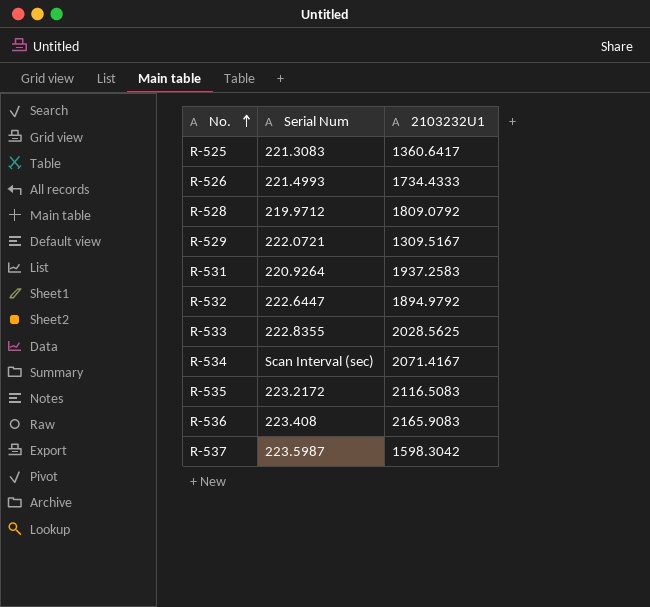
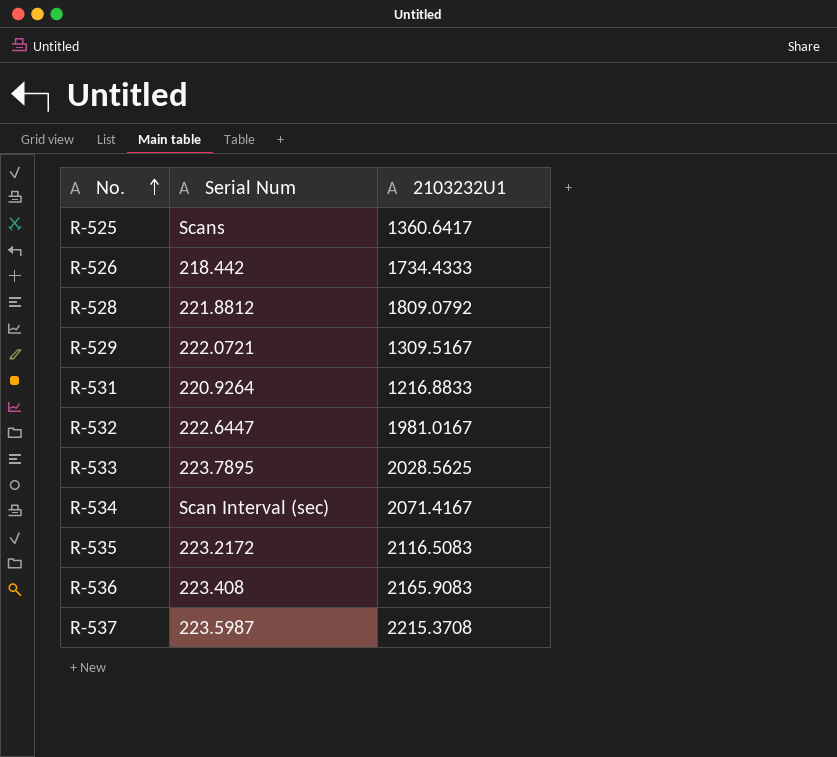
R-525 | Serial Num: 221.3083 -> Scans
R-526 | Serial Num: 221.4993 -> 218.442
R-528 | Serial Num: 219.9712 -> 221.8812
R-531 | 2103232U1: 1937.2583 -> 1216.8833
R-532 | 2103232U1: 1894.9792 -> 1981.0167
R-533 | Serial Num: 222.8355 -> 223.7895
R-537 | 2103232U1: 1598.3042 -> 2215.3708

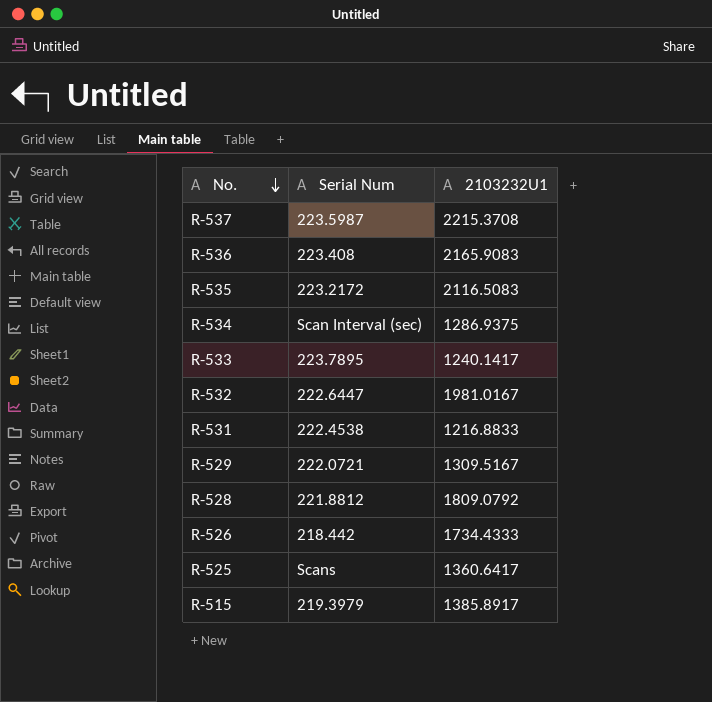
row order: No. ascending -> No. descending
R-534 | 2103232U1: 2071.4167 -> 1286.9375
R-533 | 2103232U1: 2028.5625 -> 1240.1417
R-531 | Serial Num: 220.9264 -> 222.4538
row R-515: none -> 219.3979 | 1385.8917

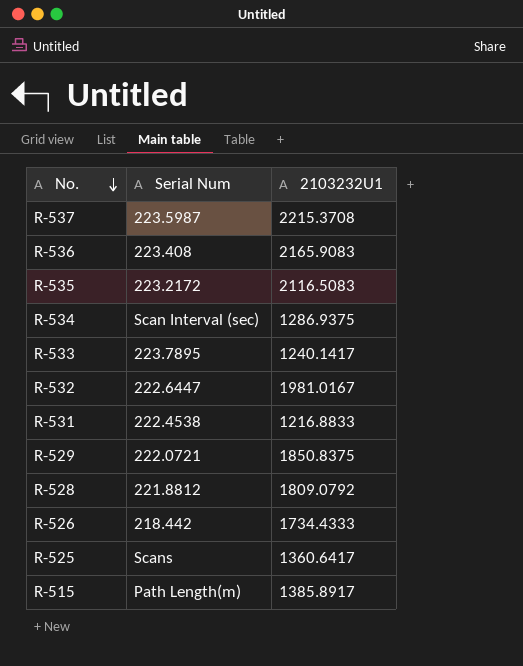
R-529 | 2103232U1: 1309.5167 -> 1850.8375
R-515 | Serial Num: 219.3979 -> Path Length(m)

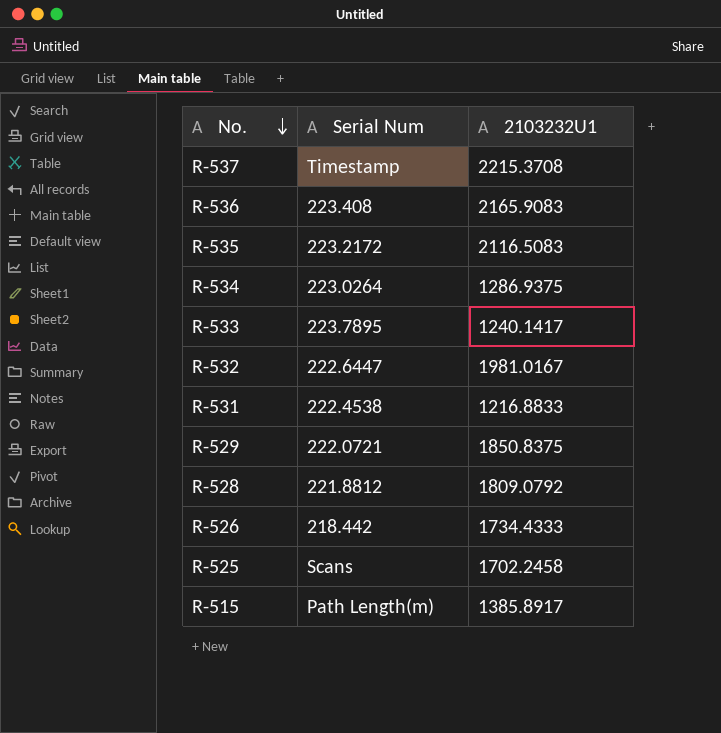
R-537 | Serial Num: 223.5987 -> Timestamp
R-534 | Serial Num: Scan Interval (sec) -> 223.0264
R-525 | 2103232U1: 1360.6417 -> 1702.2458

